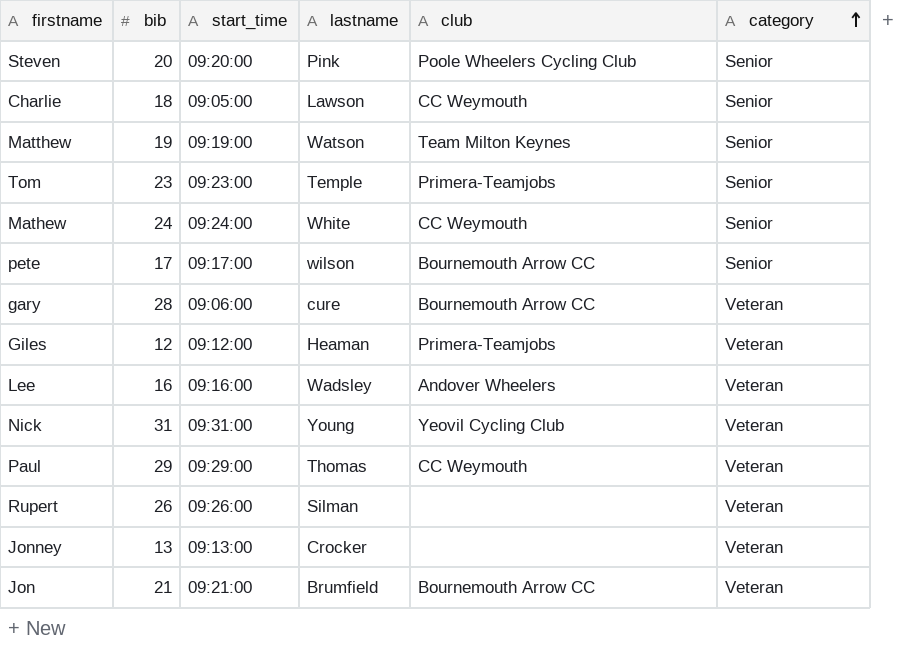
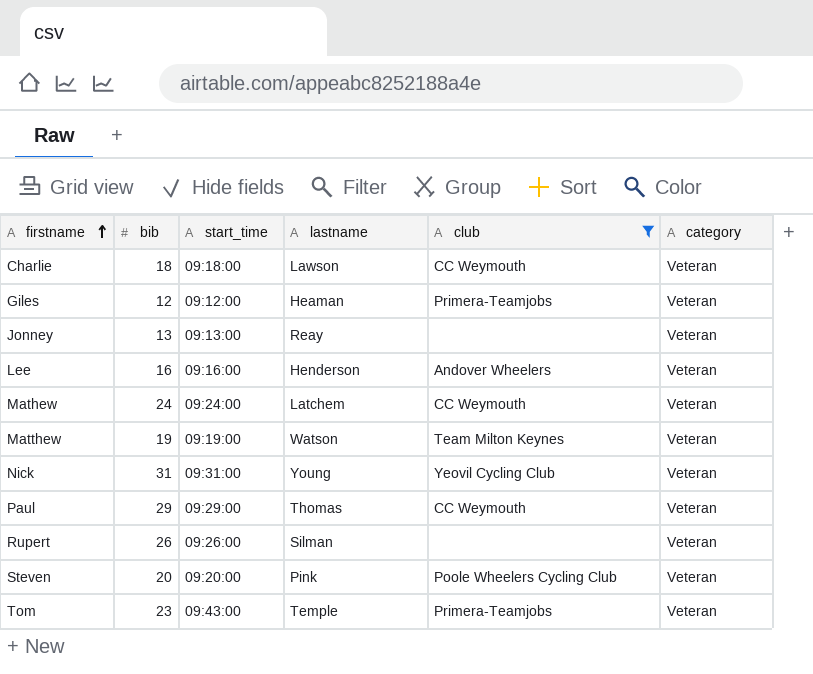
filter: none -> club != Bournemouth Arrow CC
row order: category ascending -> firstname ascending
Charlie | start_time: 09:05:00 -> 09:18:00
Charlie | category: Senior -> Veteran
Jonney | lastname: Crocker -> Reay
Lee | lastname: Wadsley -> Henderson
Mathew | lastname: White -> Latchem
Mathew | category: Senior -> Veteran
Matthew | category: Senior -> Veteran
Steven | category: Senior -> Veteran
Tom | start_time: 09:23:00 -> 09:43:00
Tom | category: Senior -> Veteran

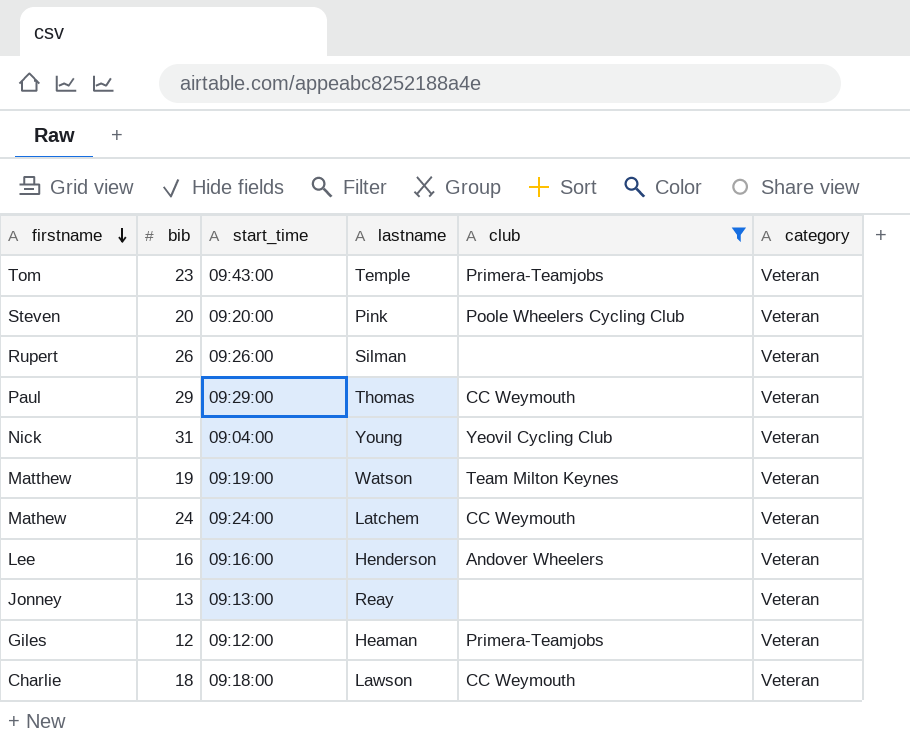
row order: firstname ascending -> firstname descending
Nick | start_time: 09:31:00 -> 09:04:00

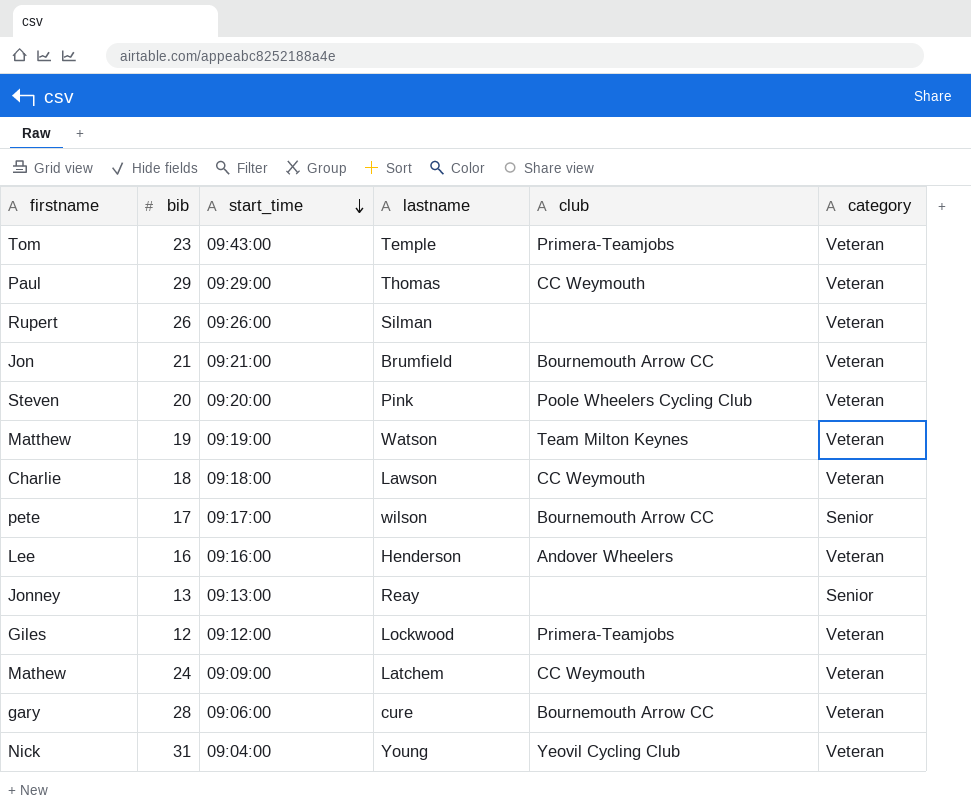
filter: club != Bournemouth Arrow CC -> none
row order: firstname descending -> start_time descending
Jonney | category: Veteran -> Senior
Giles | lastname: Heaman -> Lockwood
Mathew | start_time: 09:24:00 -> 09:09:00

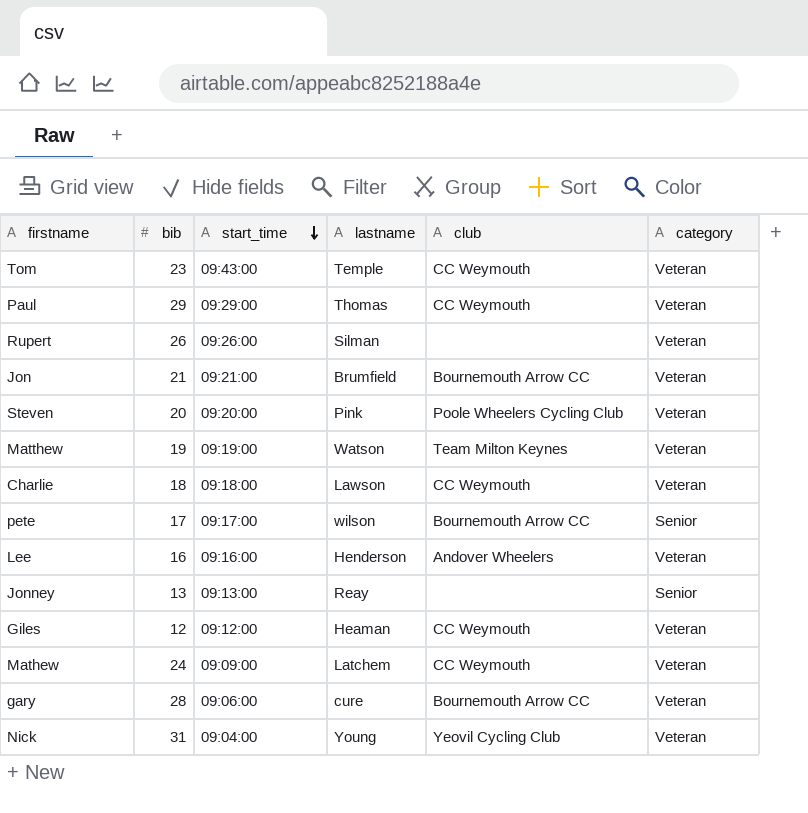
Tom | club: Primera-Teamjobs -> CC Weymouth
Giles | lastname: Lockwood -> Heaman
Giles | club: Primera-Teamjobs -> CC Weymouth

